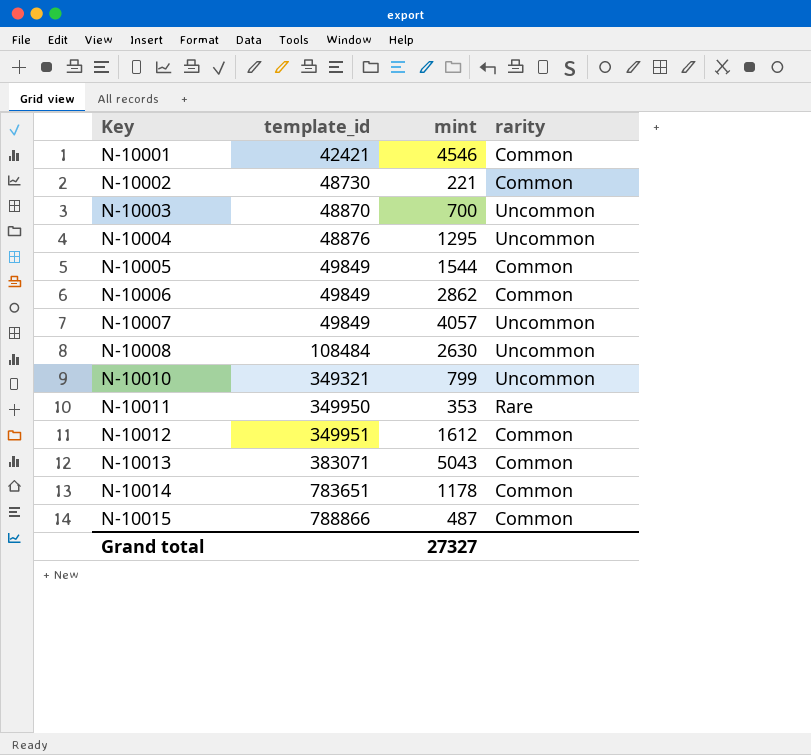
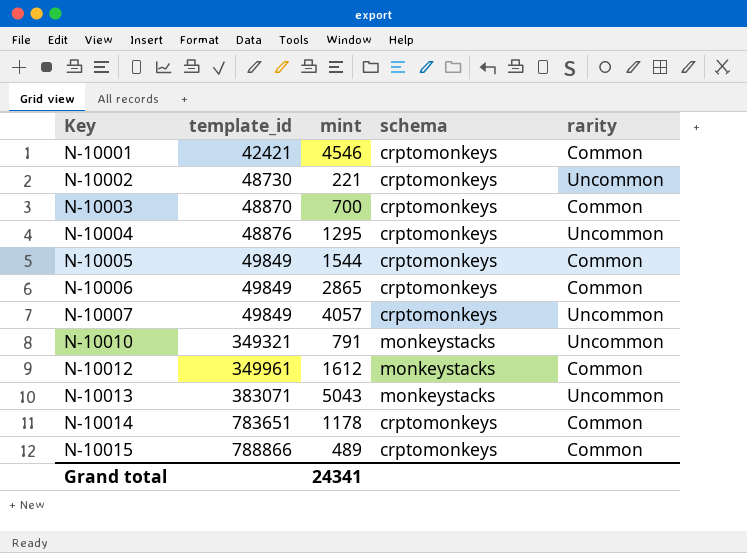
column schema | position: none -> 4
row N-10008: 108484 | 2630 | Uncommon -> none
row N-10011: 349950 | 353 | Rare -> none
N-10002 | rarity: Common -> Uncommon
N-10003 | rarity: Uncommon -> Common
N-10006 | mint: 2862 -> 2865
N-10010 | mint: 799 -> 791
N-10012 | template_id: 349951 -> 349961
N-10013 | rarity: Common -> Uncommon
N-10015 | mint: 487 -> 489
Grand total | mint: 27327 -> 24341

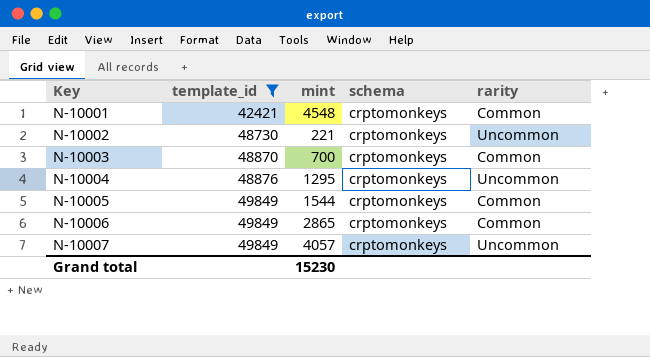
filter: none -> template_id <= 49849
N-10001 | mint: 4546 -> 4548
Grand total | mint: 24341 -> 15230

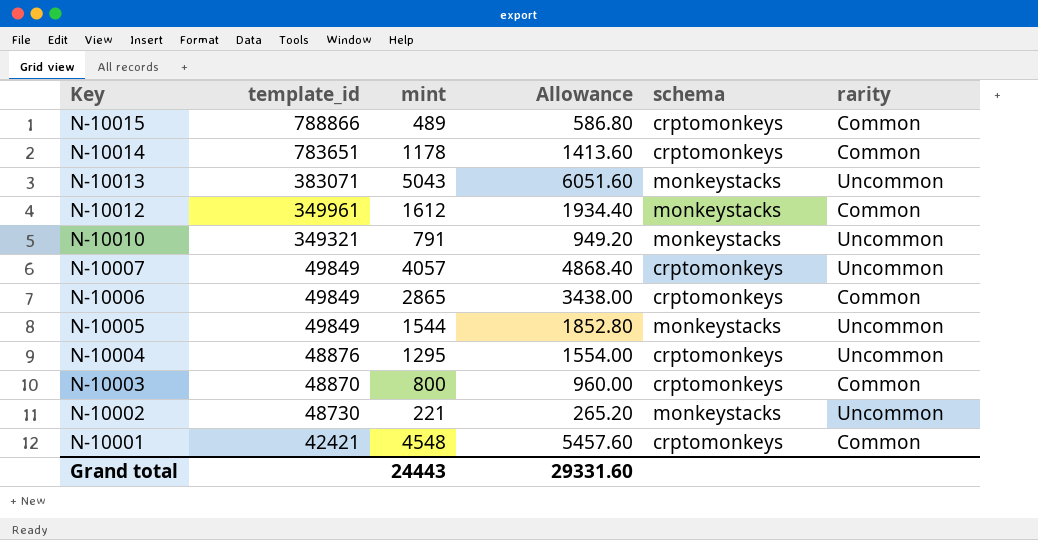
filter: template_id <= 49849 -> none
row order: Key ascending -> Key descending
column Allowance | formula: none -> [mint] * 1.2
N-10005 | schema: crptomonkeys -> monkeystacks
N-10005 | rarity: Common -> Uncommon
N-10003 | mint: 700 -> 800
N-10002 | schema: crptomonkeys -> monkeystacks
Grand total | mint: 15230 -> 24443

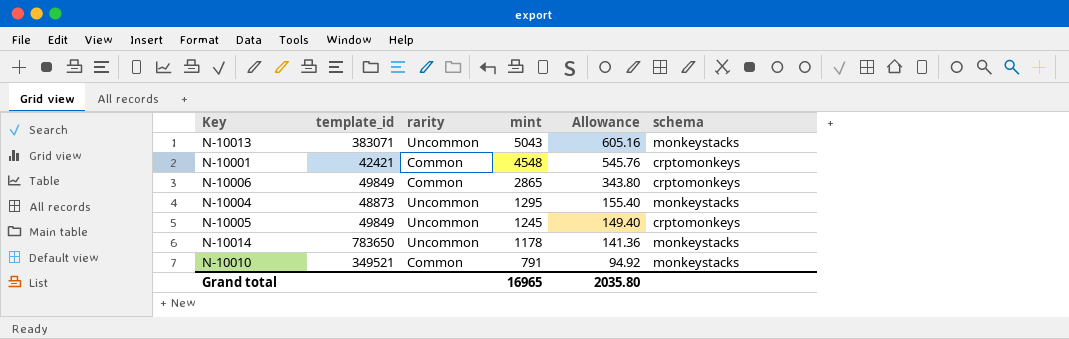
row order: Key descending -> mint descending
column rarity | position: 6 -> 3
column Allowance | formula: [mint] * 1.2 -> [mint] * 0.12
row N-10015: 788866 | 489 | 586.80 | crptomonkeys | Common -> none
row N-10012: 349961 | 1612 | 1934.40 | monkeystacks | Common -> none
row N-10007: 49849 | 4057 | 4868.40 | crptomonkeys | Uncommon -> none
row N-10003: 48870 | 800 | 960.00 | crptomonkeys | Common -> none
row N-10002: 48730 | 221 | 265.20 | monkeystacks | Uncommon -> none
N-10004 | template_id: 48876 -> 48873
N-10004 | schema: crptomonkeys -> monkeystacks
N-10005 | mint: 1544 -> 1245
N-10005 | schema: monkeystacks -> crptomonkeys
N-10014 | template_id: 783651 -> 783650
N-10014 | rarity: Common -> Uncommon
N-10014 | schema: crptomonkeys -> monkeystacks
N-10010 | template_id: 349321 -> 349521
N-10010 | rarity: Uncommon -> Common
Grand total | mint: 24443 -> 16965
Grand total | Allowance: 29331.60 -> 2035.80

